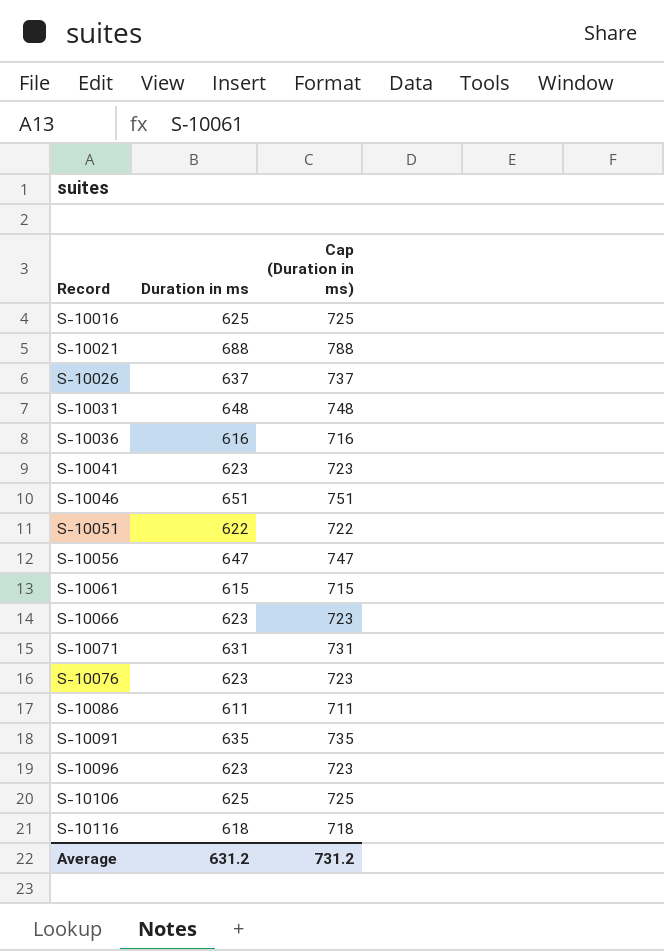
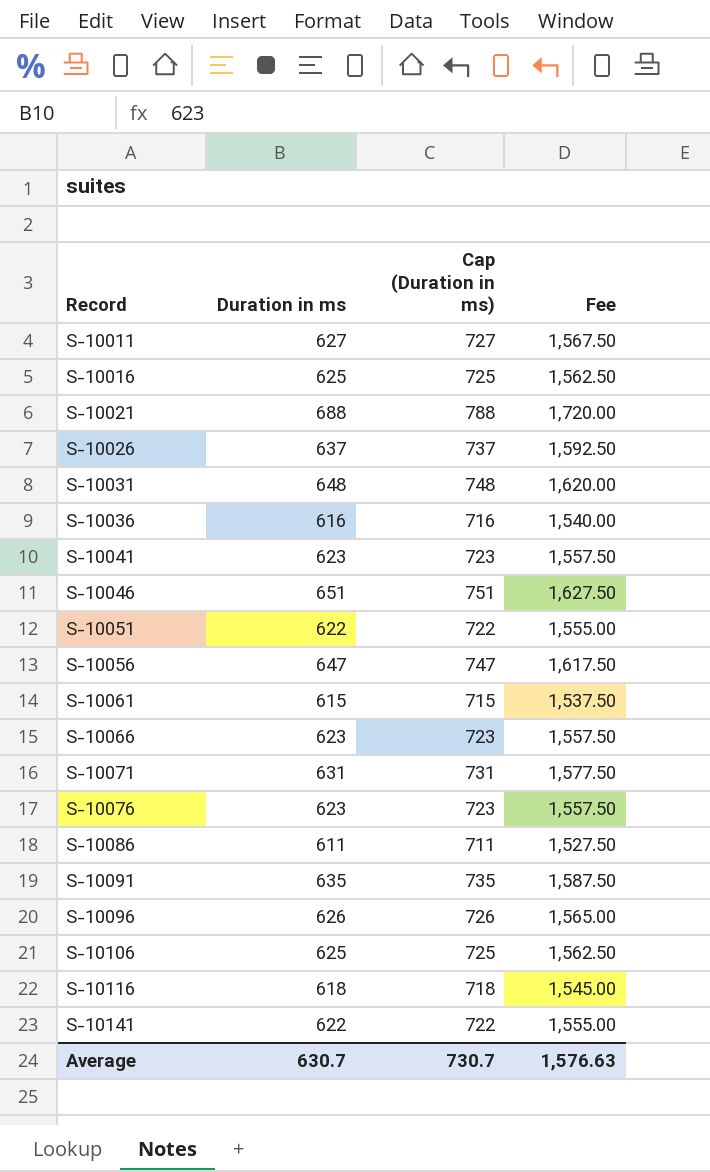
column Fee | formula: none -> [Duration in ms] * 2.5
row S-10011: none -> 627 | 727 | 1,567.50
S-10096 | Duration in ms: 623 -> 626
S-10096 | Cap (Duration in ms): 723 -> 726
row S-10141: none -> 622 | 722 | 1,555.00
Average | Duration in ms: 631.2 -> 630.7
Average | Cap (Duration in ms): 731.2 -> 730.7

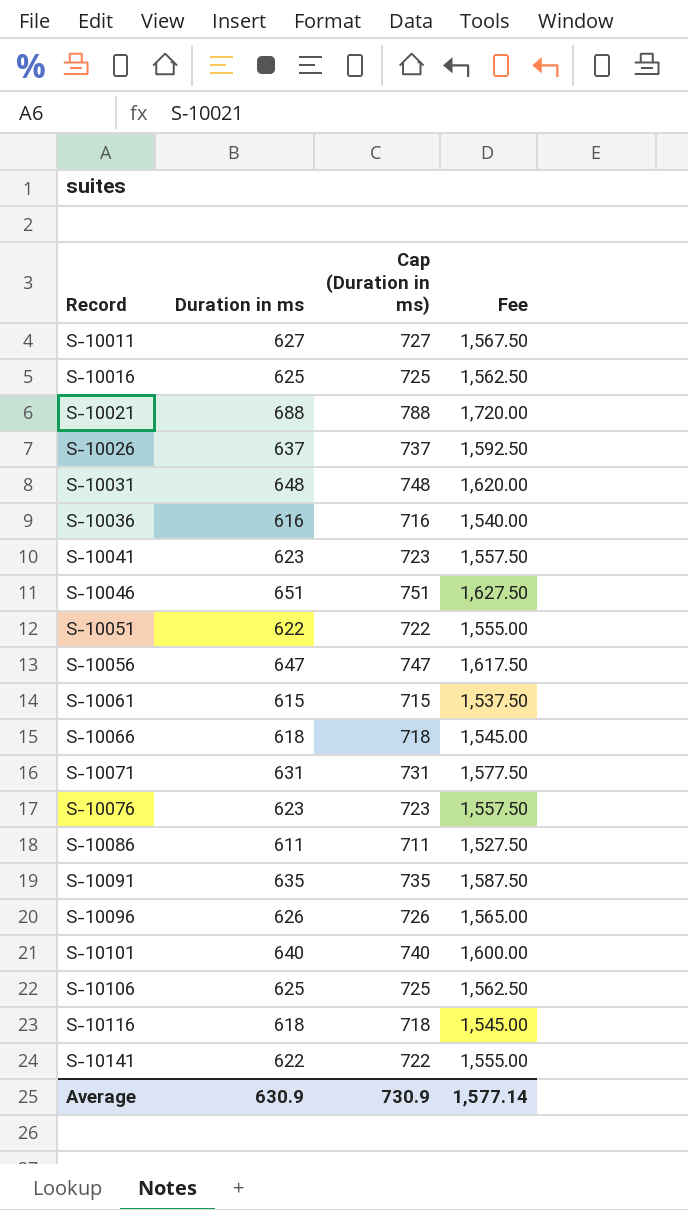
S-10066 | Duration in ms: 623 -> 618
S-10066 | Cap (Duration in ms): 723 -> 718
S-10066 | Fee: 1,557.50 -> 1,545.00
row S-10101: none -> 640 | 740 | 1,600.00
Average | Duration in ms: 630.7 -> 630.9
Average | Cap (Duration in ms): 730.7 -> 730.9
Average | Fee: 1,576.63 -> 1,577.14

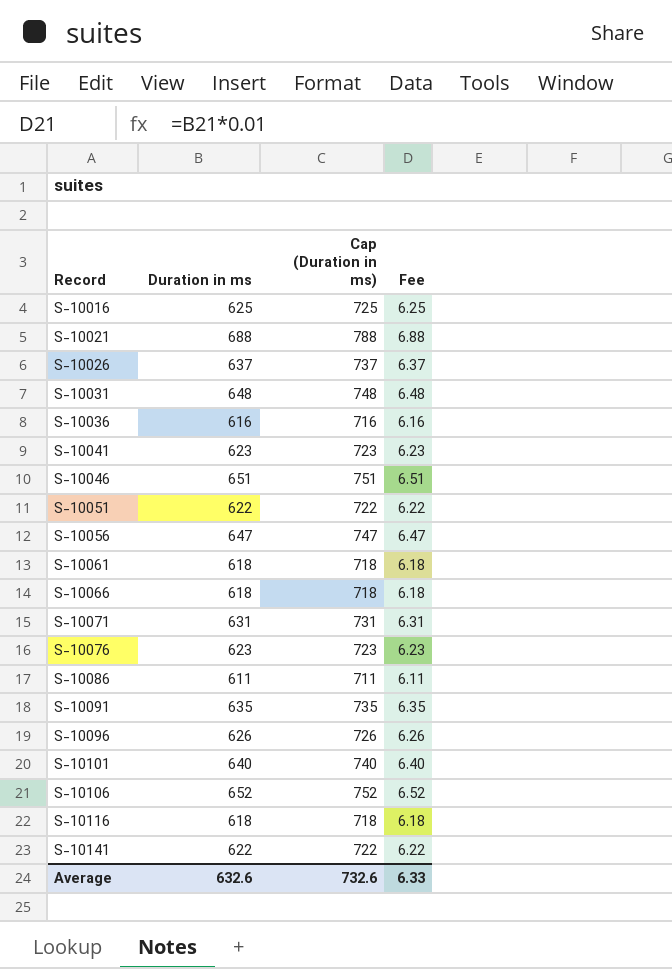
column Fee | formula: [Duration in ms] * 2.5 -> [Duration in ms] * 0.01
row S-10011: 627 | 727 | 1,567.50 -> none
S-10061 | Duration in ms: 615 -> 618
S-10061 | Cap (Duration in ms): 715 -> 718
S-10106 | Duration in ms: 625 -> 652
S-10106 | Cap (Duration in ms): 725 -> 752
Average | Duration in ms: 630.9 -> 632.6
Average | Cap (Duration in ms): 730.9 -> 732.6
Average | Fee: 1,577.14 -> 6.33

